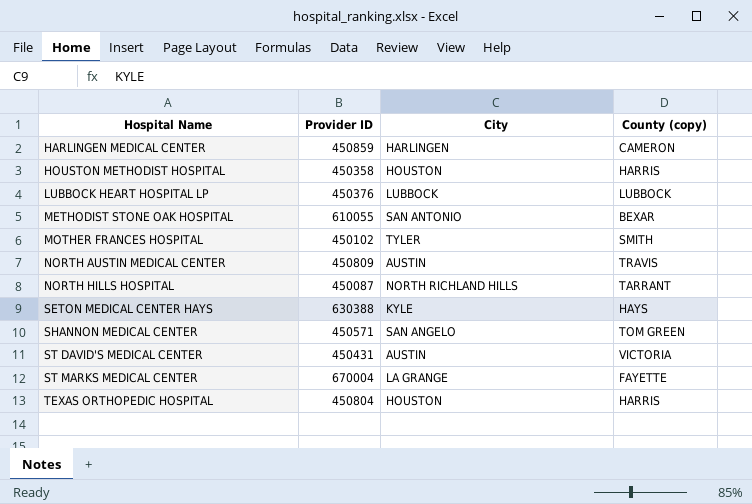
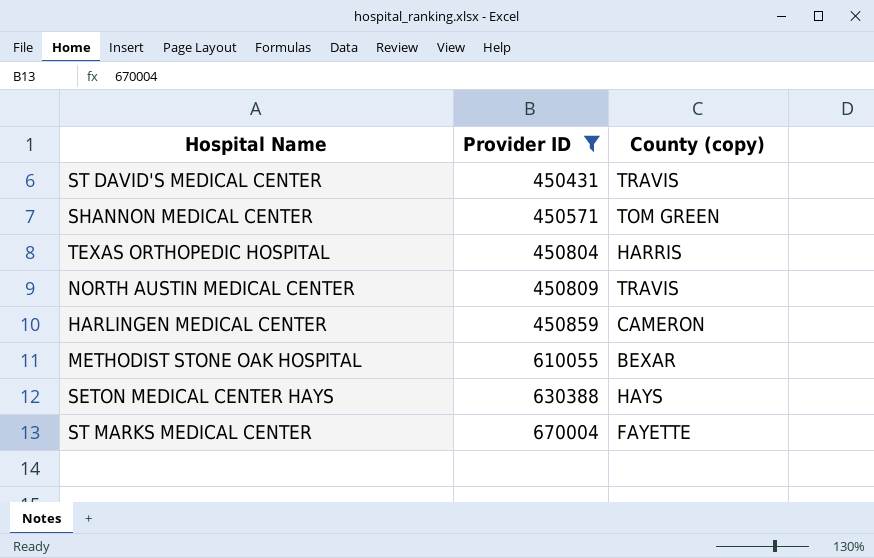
filter: none -> Provider ID >= 450431
row order: Hospital Name ascending -> Provider ID ascending
column City | position: 3 -> none
ST DAVID'S MEDICAL CENTER | County (copy): VICTORIA -> TRAVIS

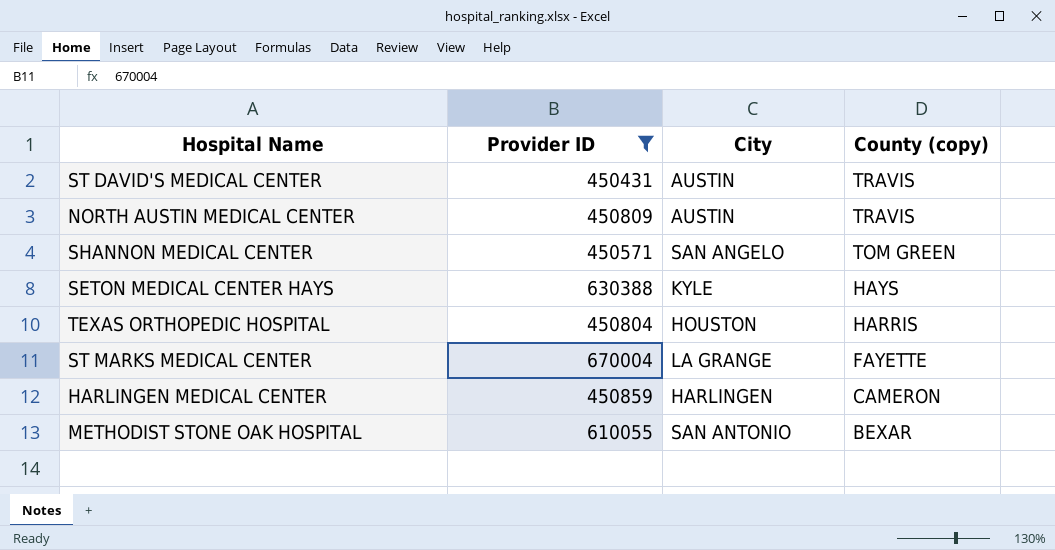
row order: Provider ID ascending -> County (copy) descending
column City | position: none -> 3

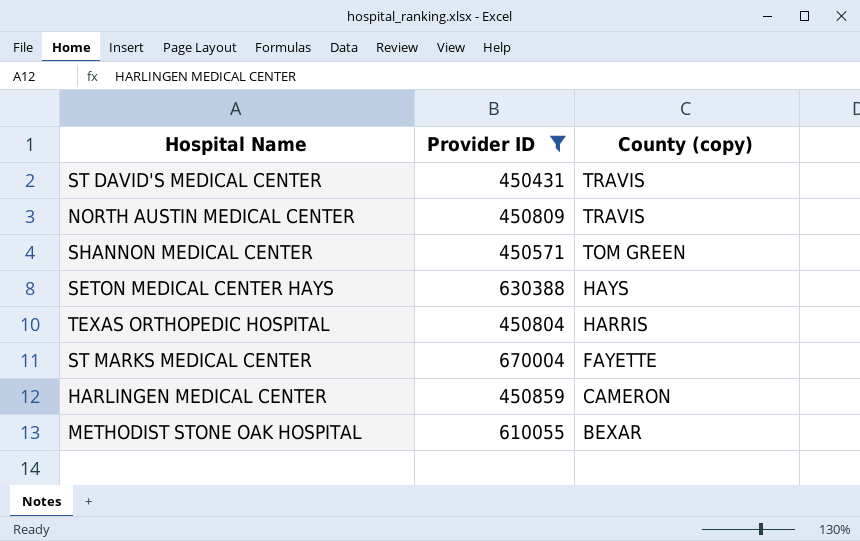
column City | position: 3 -> none

